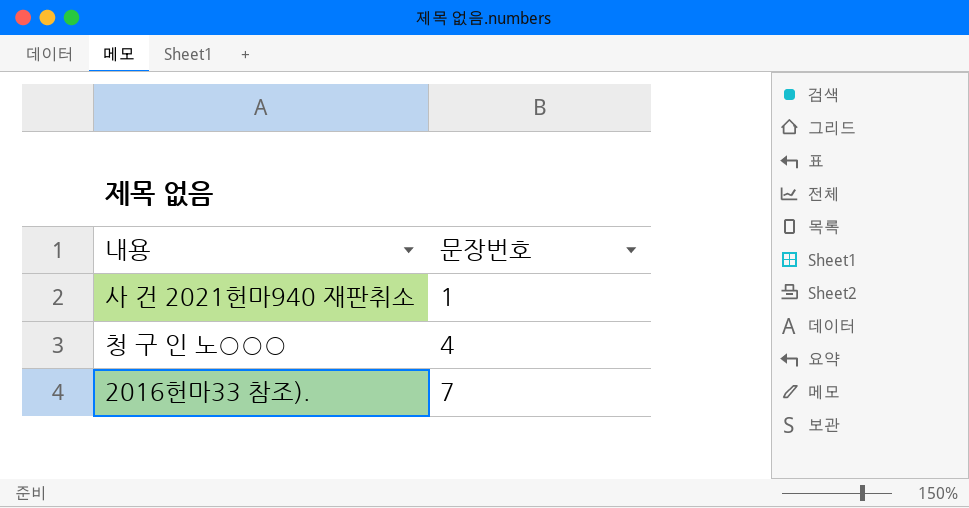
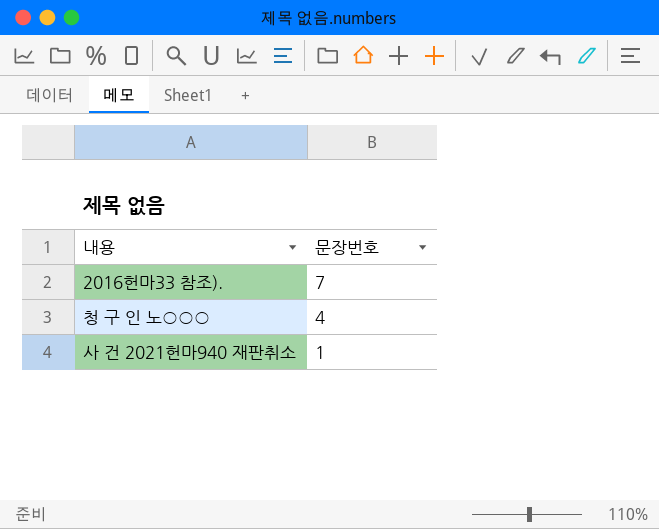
row order: 문장번호 ascending -> 문장번호 descending

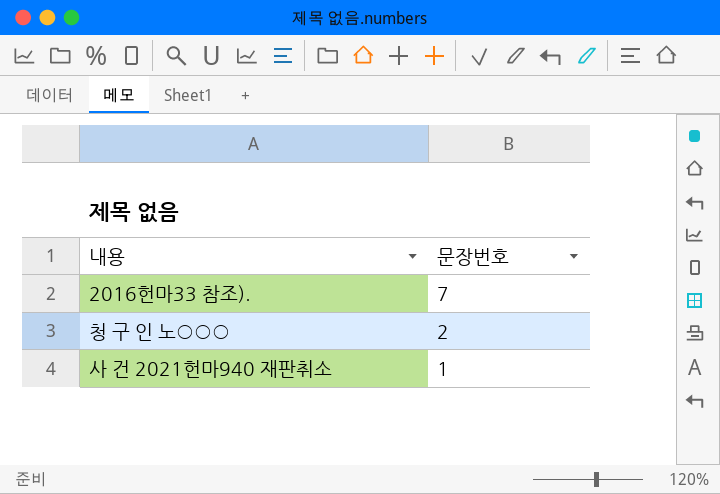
청 구 인 노○○○ | 문장번호: 4 -> 2

